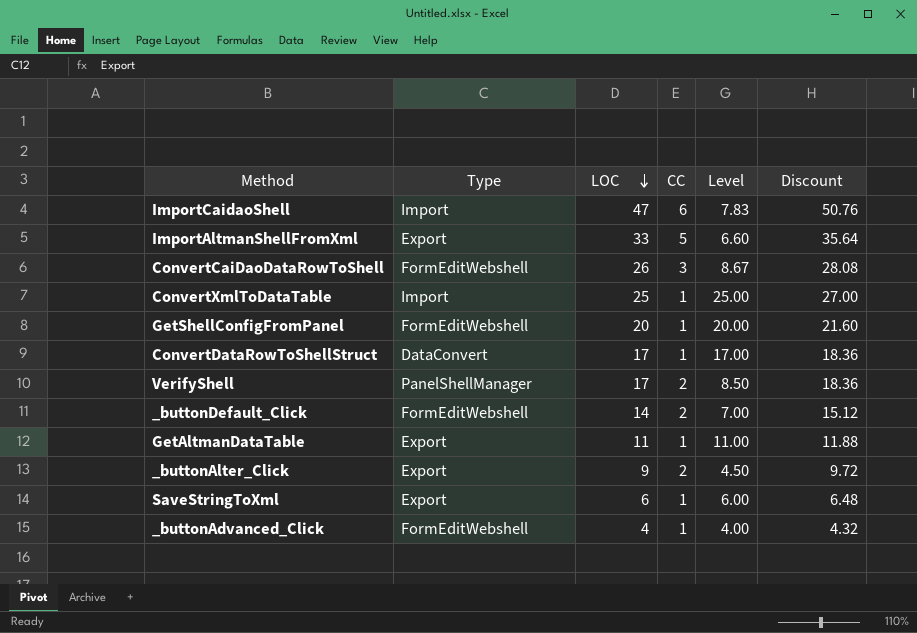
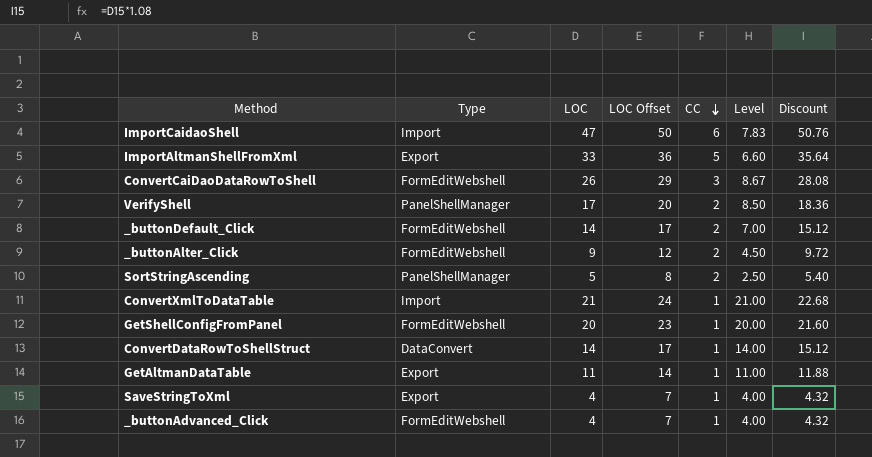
row order: LOC descending -> CC descending
column LOC Offset | formula: none -> [LOC] + 3
_buttonAlter_Click | Type: Export -> FormEditWebshell
row SortStringAscending: none -> PanelShellManager | 5 | 8 | 2 | 2.50 | 5.40
ConvertXmlToDataTable | LOC: 25 -> 21
ConvertXmlToDataTable | Level: 25.00 -> 21.00
ConvertXmlToDataTable | Discount: 27.00 -> 22.68
ConvertDataRowToShellStruct | LOC: 17 -> 14
ConvertDataRowToShellStruct | Level: 17.00 -> 14.00
ConvertDataRowToShellStruct | Discount: 18.36 -> 15.12
SaveStringToXml | LOC: 6 -> 4
SaveStringToXml | Level: 6.00 -> 4.00
SaveStringToXml | Discount: 6.48 -> 4.32

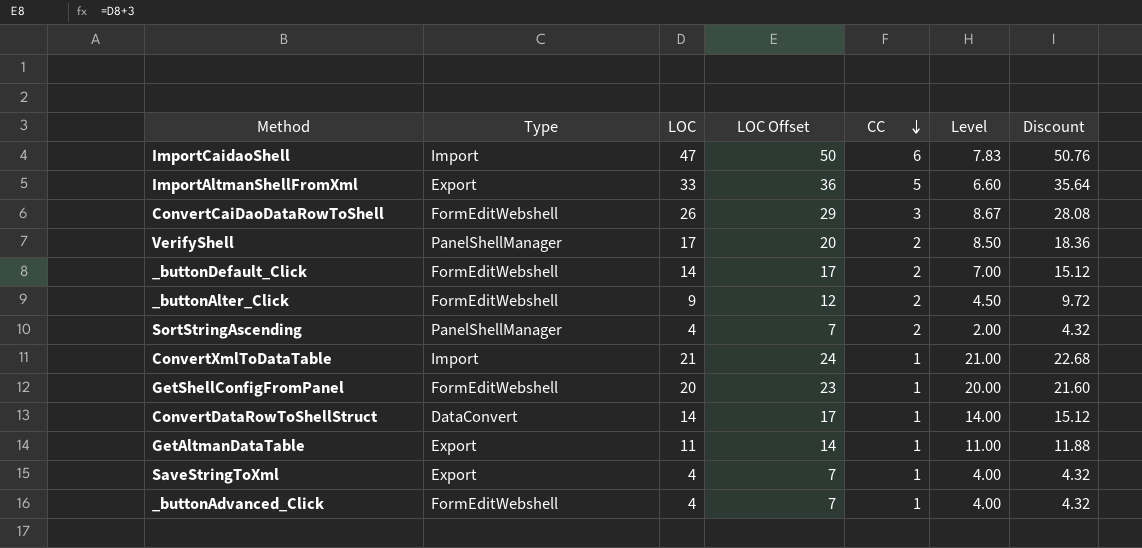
SortStringAscending | LOC: 5 -> 4
SortStringAscending | LOC Offset: 8 -> 7
SortStringAscending | Level: 2.50 -> 2.00
SortStringAscending | Discount: 5.40 -> 4.32

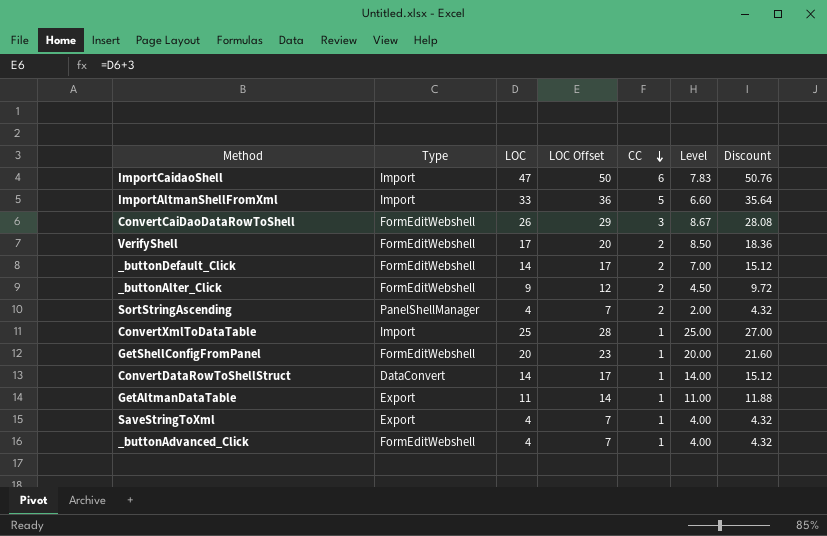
ImportAltmanShellFromXml | Type: Export -> Import
VerifyShell | Type: PanelShellManager -> FormEditWebshell
ConvertXmlToDataTable | LOC: 21 -> 25
ConvertXmlToDataTable | LOC Offset: 24 -> 28
ConvertXmlToDataTable | Level: 21.00 -> 25.00
ConvertXmlToDataTable | Discount: 22.68 -> 27.00

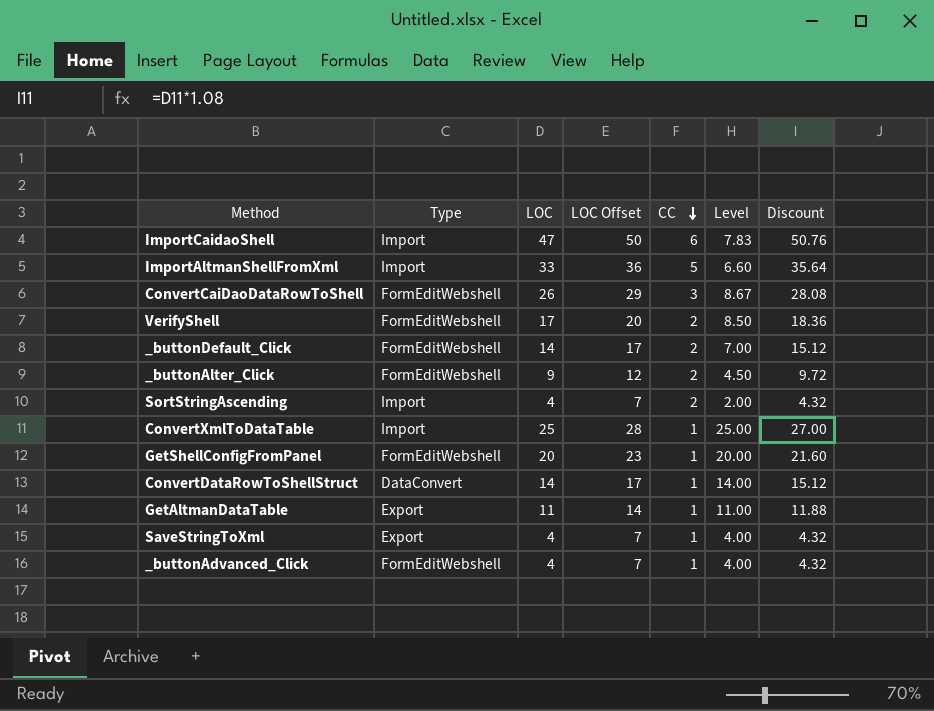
SortStringAscending | Type: PanelShellManager -> Import

